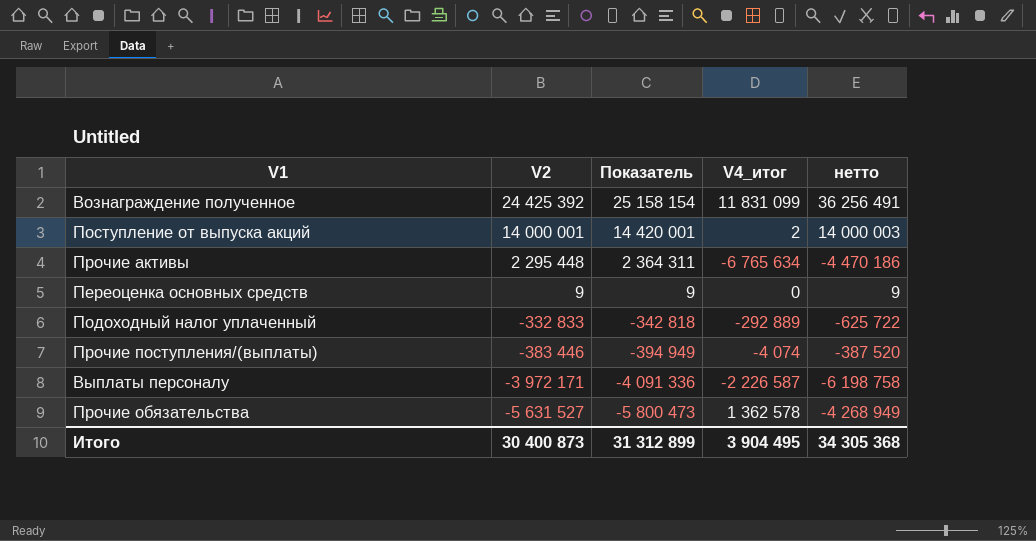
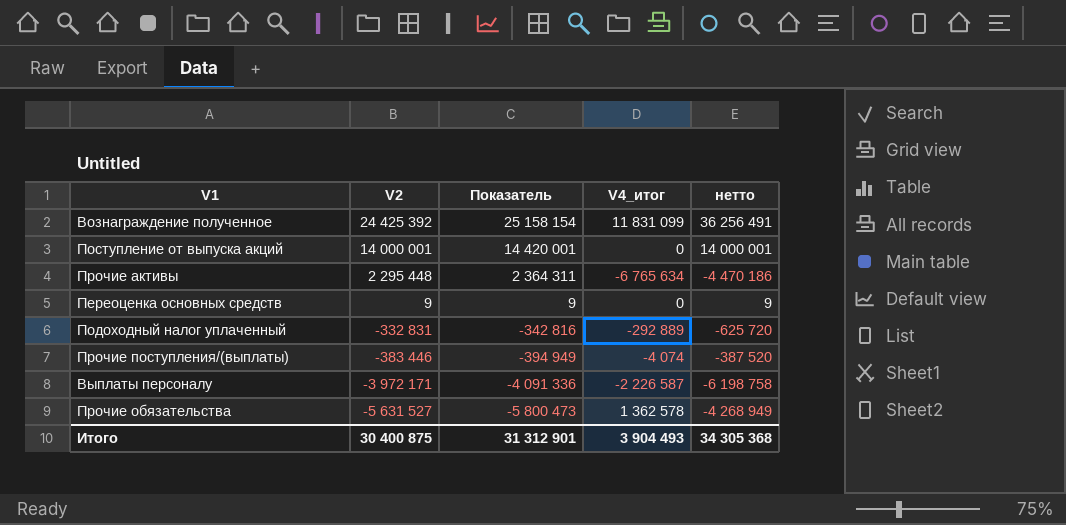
Поступление от выпуска акций | V4_итог: 2 -> 0
Поступление от выпуска акций | нетто: 14 000 003 -> 14 000 001
Подоходный налог уплаченный | V2: -332 833 -> -332 831
Подоходный налог уплаченный | Показатель: -342 818 -> -342 816
Подоходный налог уплаченный | нетто: -625 722 -> -625 720
Итого | V2: 30 400 873 -> 30 400 875
Итого | Показатель: 31 312 899 -> 31 312 901
Итого | V4_итог: 3 904 495 -> 3 904 493

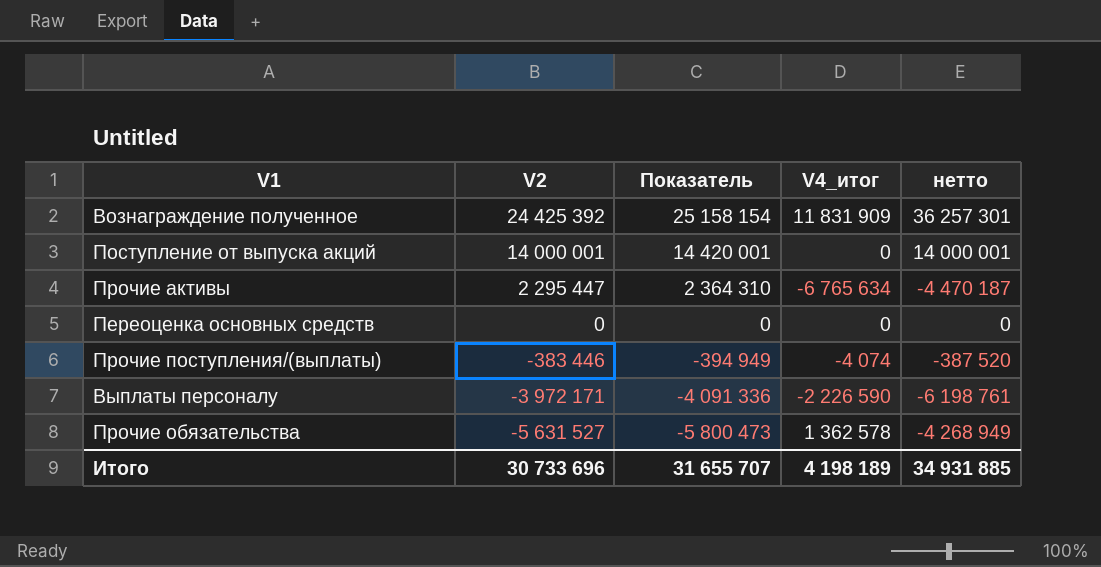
row Подоходный налог уплаченный: -332 831 | -342 816 | -292 889 | -625 720 -> none
Вознаграждение полученное | V4_итог: 11 831 099 -> 11 831 909
Вознаграждение полученное | нетто: 36 256 491 -> 36 257 301
Прочие активы | V2: 2 295 448 -> 2 295 447
Прочие активы | Показатель: 2 364 311 -> 2 364 310
Прочие активы | нетто: -4 470 186 -> -4 470 187
Переоценка основных средств | V2: 9 -> 0
Переоценка основных средств | Показатель: 9 -> 0
Переоценка основных средств | нетто: 9 -> 0
Выплаты персоналу | V4_итог: -2 226 587 -> -2 226 590
Выплаты персоналу | нетто: -6 198 758 -> -6 198 761
Итого | V2: 30 400 875 -> 30 733 696
Итого | Показатель: 31 312 901 -> 31 655 707
Итого | V4_итог: 3 904 493 -> 4 198 189
Итого | нетто: 34 305 368 -> 34 931 885

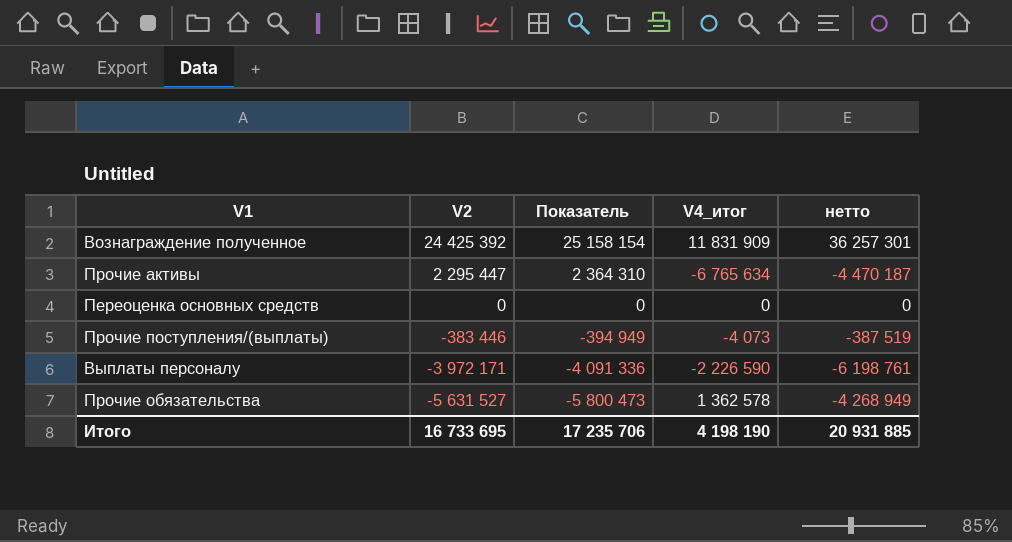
row Поступление от выпуска акций: 14 000 001 | 14 420 001 | 0 | 14 000 001 -> none
Прочие поступления/(выплаты) | V4_итог: -4 074 -> -4 073
Прочие поступления/(выплаты) | нетто: -387 520 -> -387 519
Итого | V2: 30 733 696 -> 16 733 695
Итого | Показатель: 31 655 707 -> 17 235 706
Итого | V4_итог: 4 198 189 -> 4 198 190
Итого | нетто: 34 931 885 -> 20 931 885

